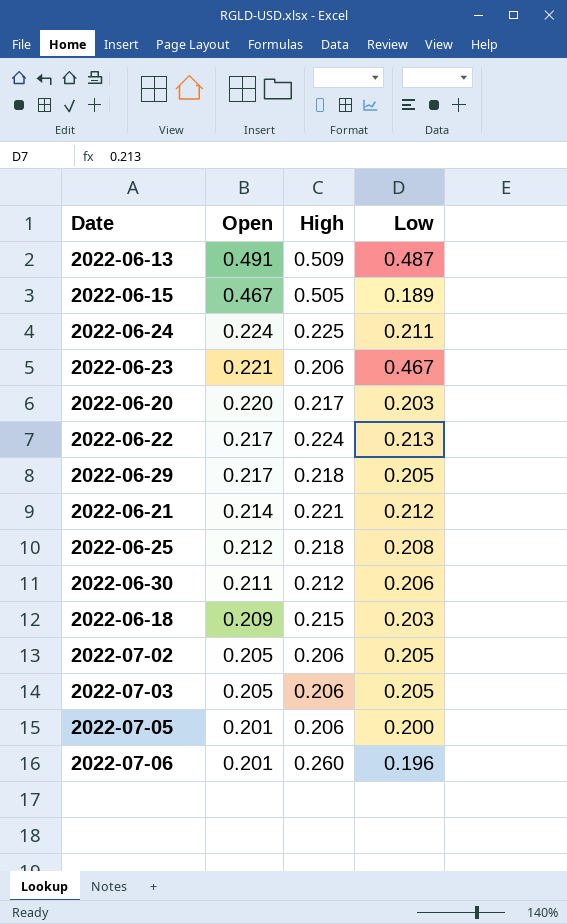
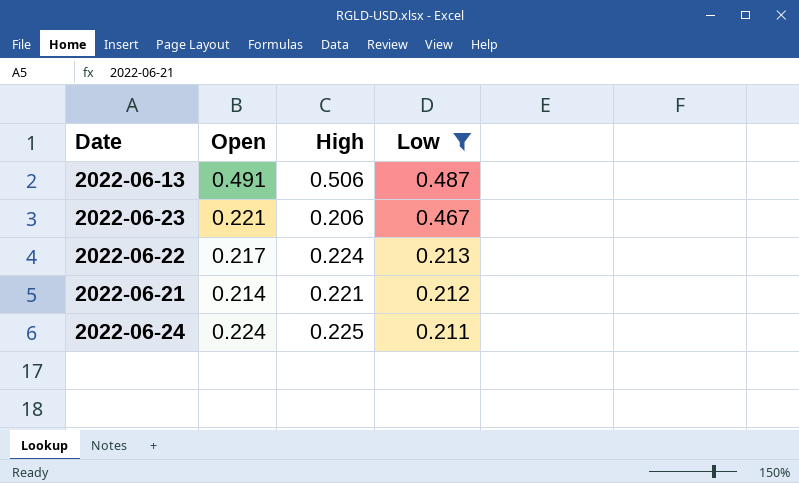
filter: none -> Low >= 0.211
row order: Open descending -> Low descending
2022-06-13 | High: 0.509 -> 0.506

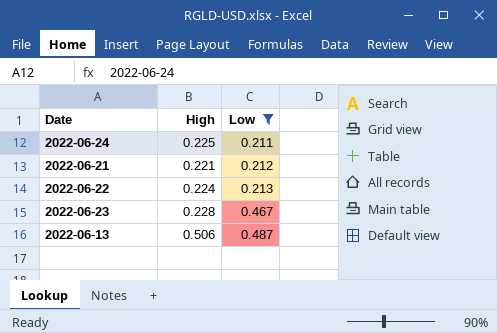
row order: Low descending -> Low ascending
column Open | position: 2 -> none
2022-06-23 | High: 0.206 -> 0.228

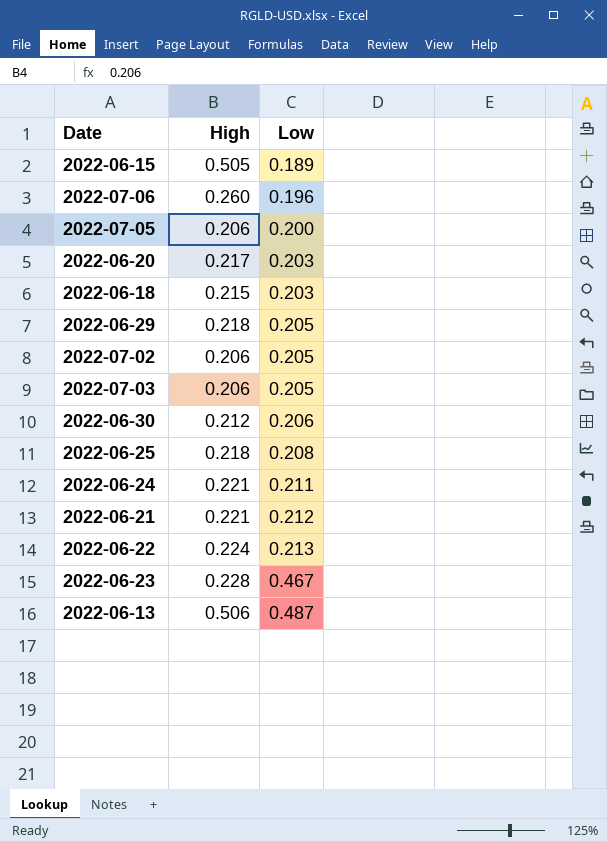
filter: Low >= 0.211 -> none
2022-06-24 | High: 0.225 -> 0.221

